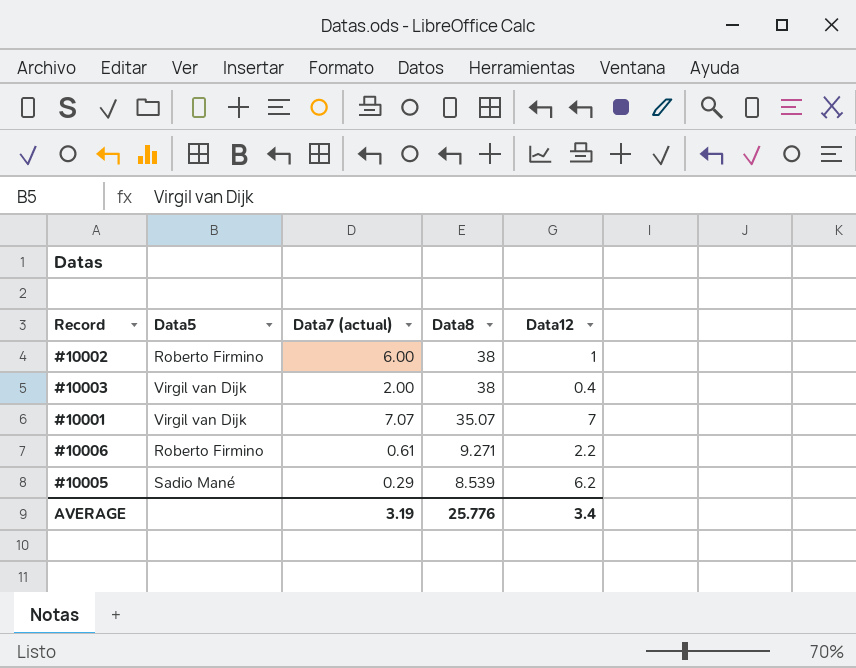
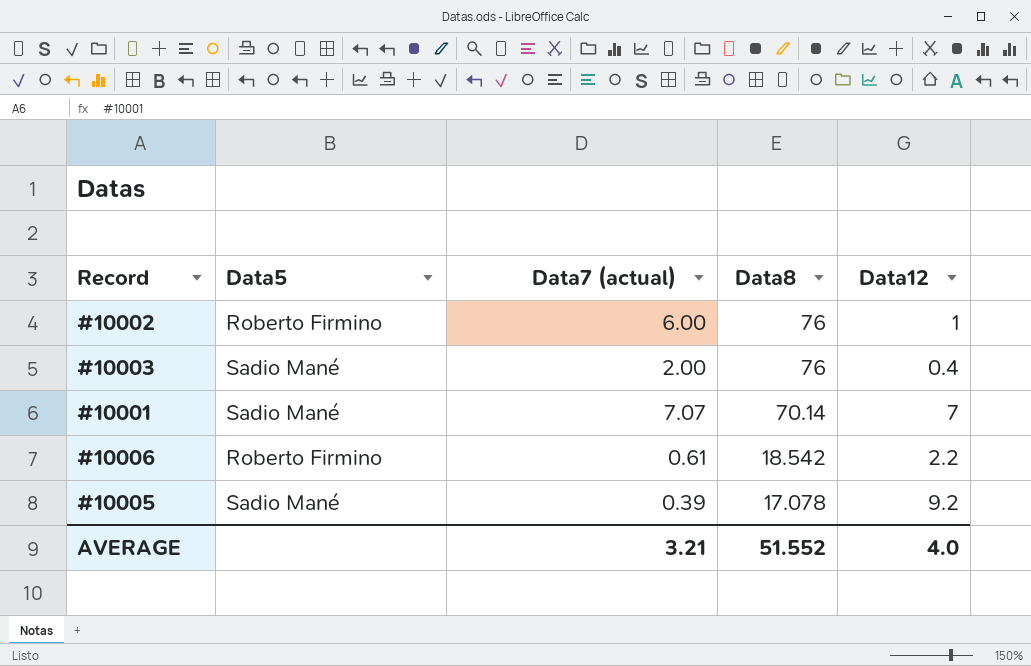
#10002 | Data8: 38 -> 76
#10003 | Data5: Virgil van Dijk -> Sadio Mané
#10003 | Data8: 38 -> 76
#10001 | Data5: Virgil van Dijk -> Sadio Mané
#10001 | Data8: 35.07 -> 70.14
#10006 | Data8: 9.271 -> 18.542
#10005 | Data7 (actual): 0.29 -> 0.39
#10005 | Data8: 8.539 -> 17.078
#10005 | Data12: 6.2 -> 9.2
AVERAGE | Data7 (actual): 3.19 -> 3.21
AVERAGE | Data8: 25.776 -> 51.552
AVERAGE | Data12: 3.4 -> 4.0

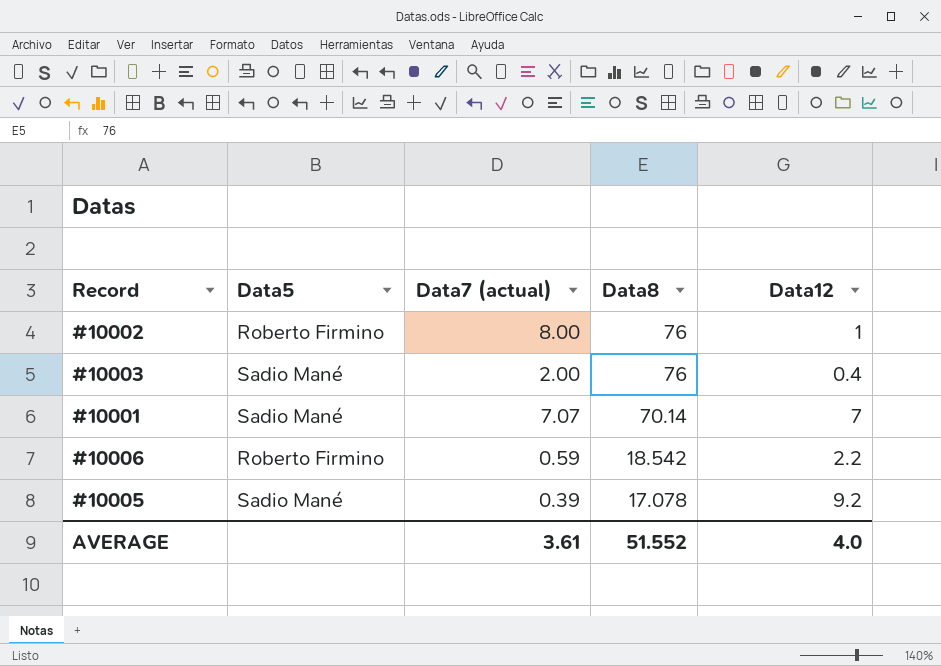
#10002 | Data7 (actual): 6.00 -> 8.00
#10006 | Data7 (actual): 0.61 -> 0.59
AVERAGE | Data7 (actual): 3.21 -> 3.61

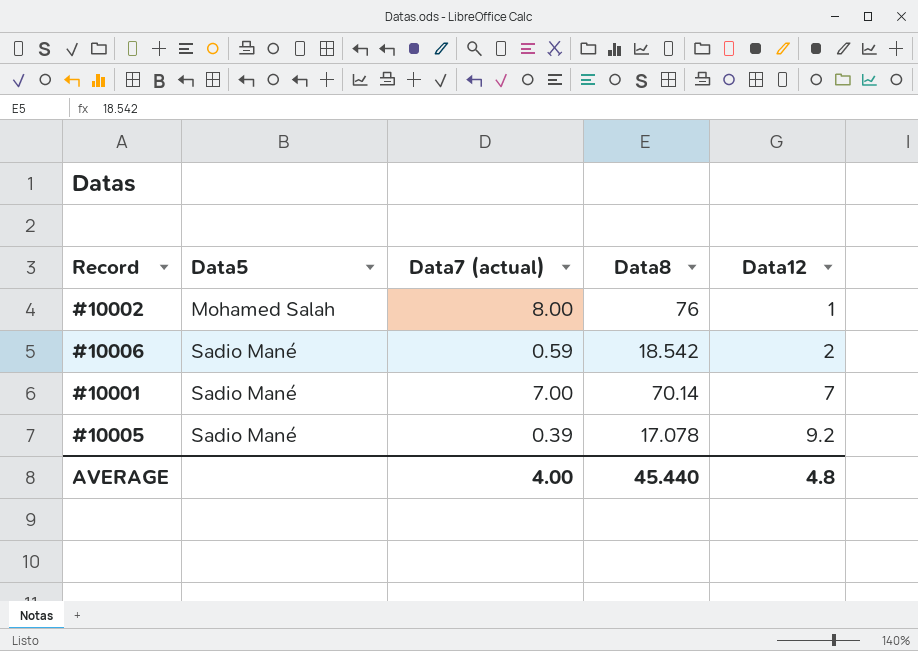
row order: Data8 descending -> Data5 ascending
row #10003: Sadio Mané | 2.00 | 76 | 0.4 -> none
#10002 | Data5: Roberto Firmino -> Mohamed Salah
#10006 | Data5: Roberto Firmino -> Sadio Mané
#10006 | Data12: 2.2 -> 2
#10001 | Data7 (actual): 7.07 -> 7.00
AVERAGE | Data7 (actual): 3.61 -> 4.00
AVERAGE | Data8: 51.552 -> 45.440
AVERAGE | Data12: 4.0 -> 4.8

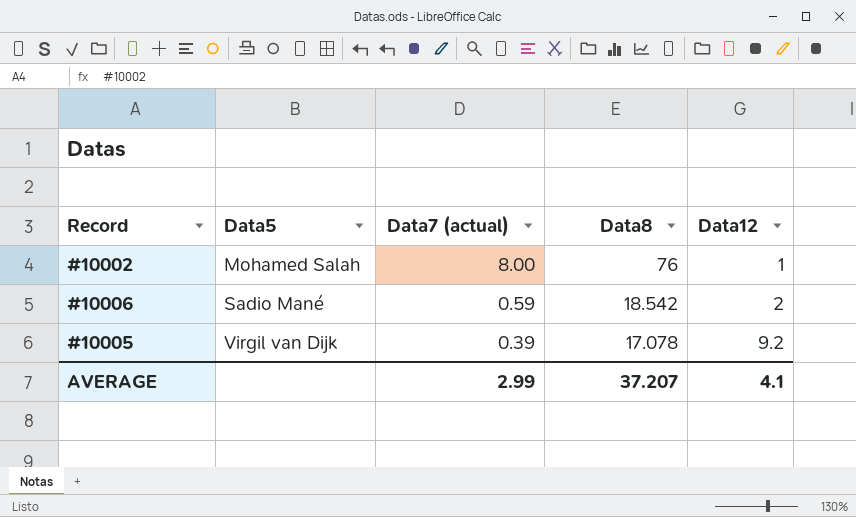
row #10001: Sadio Mané | 7.00 | 70.14 | 7 -> none
#10005 | Data5: Sadio Mané -> Virgil van Dijk
AVERAGE | Data7 (actual): 4.00 -> 2.99
AVERAGE | Data8: 45.440 -> 37.207
AVERAGE | Data12: 4.8 -> 4.1

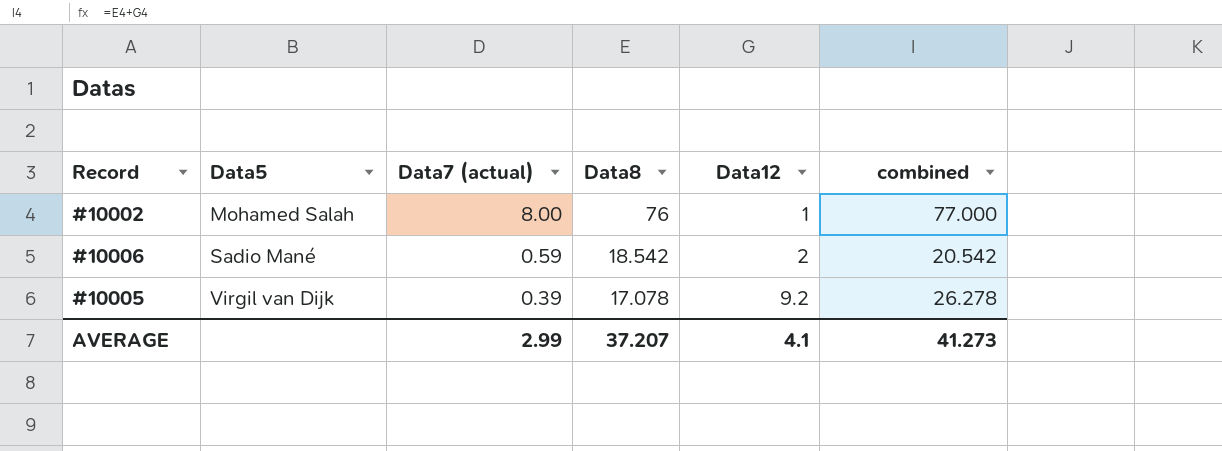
column combined | formula: none -> [Data8] + [Data12]

